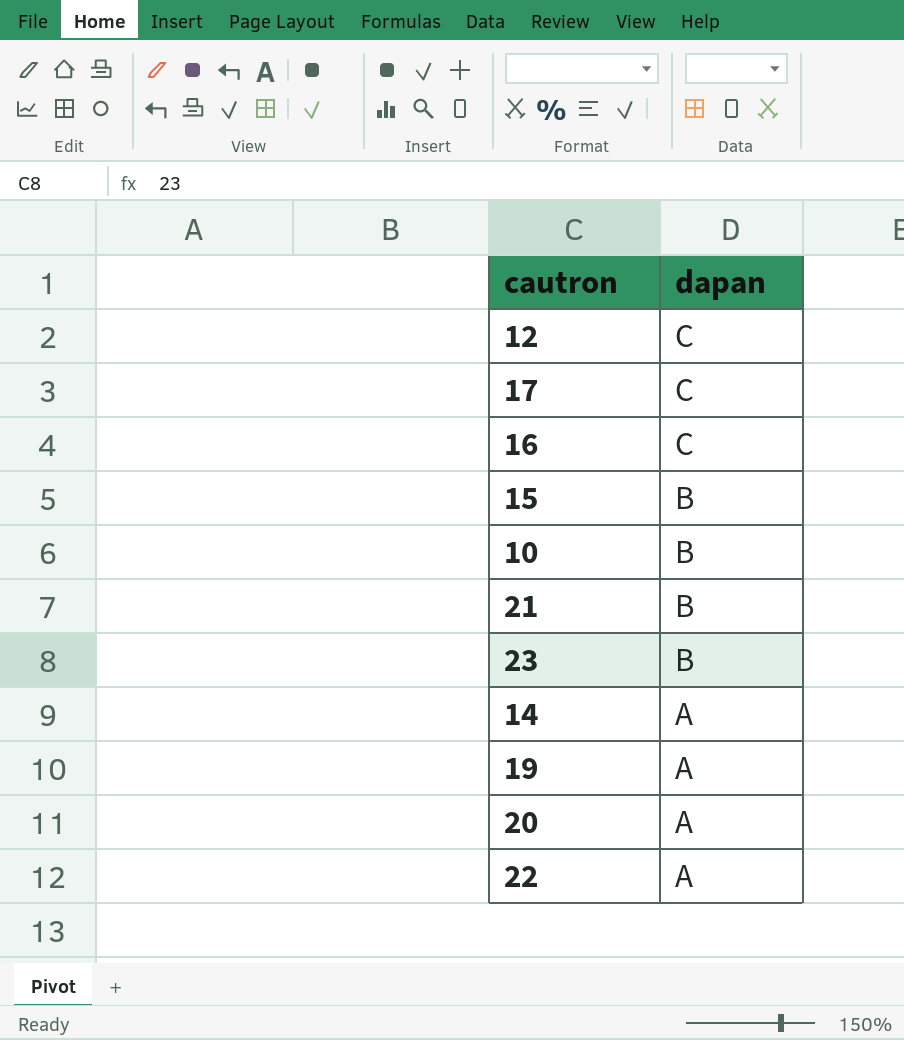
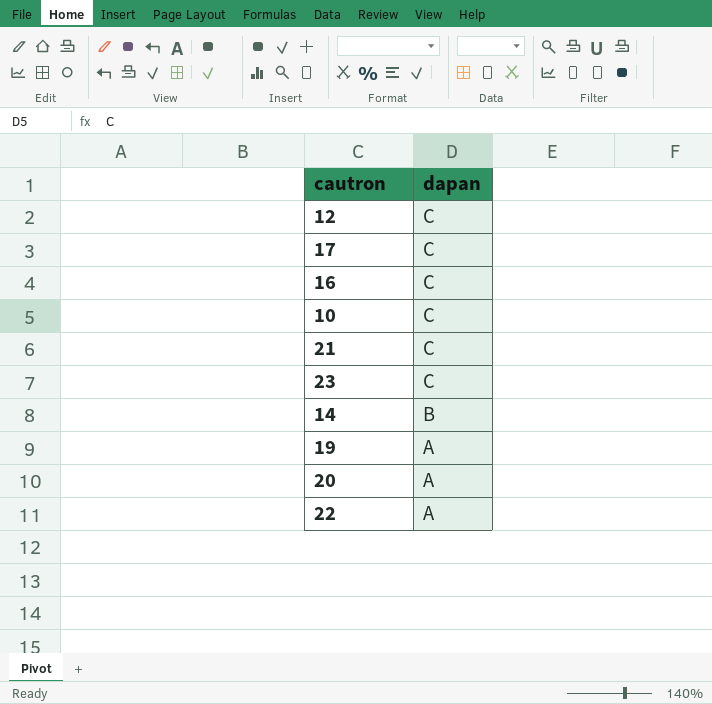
row 15: B -> none
10 | dapan: B -> C
21 | dapan: B -> C
23 | dapan: B -> C
14 | dapan: A -> B

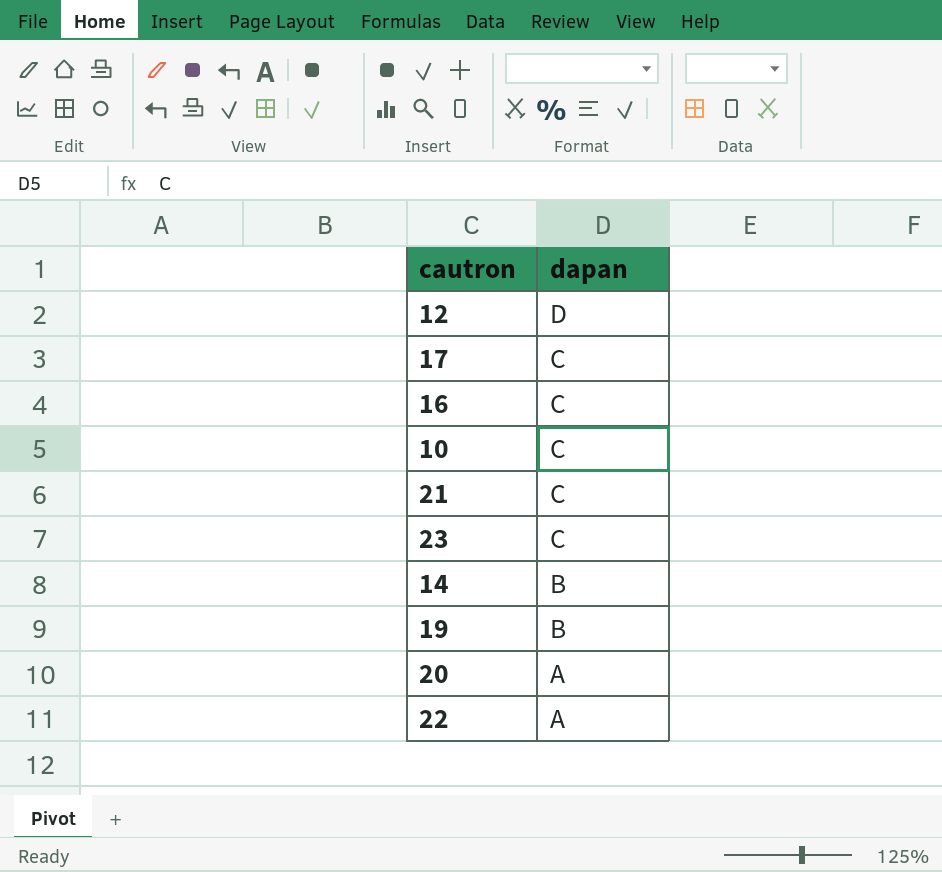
12 | dapan: C -> D
19 | dapan: A -> B

